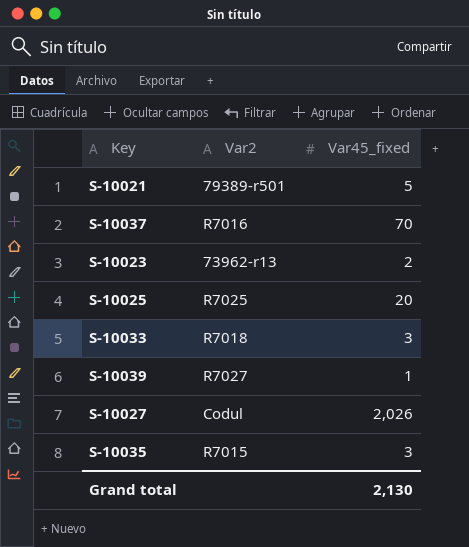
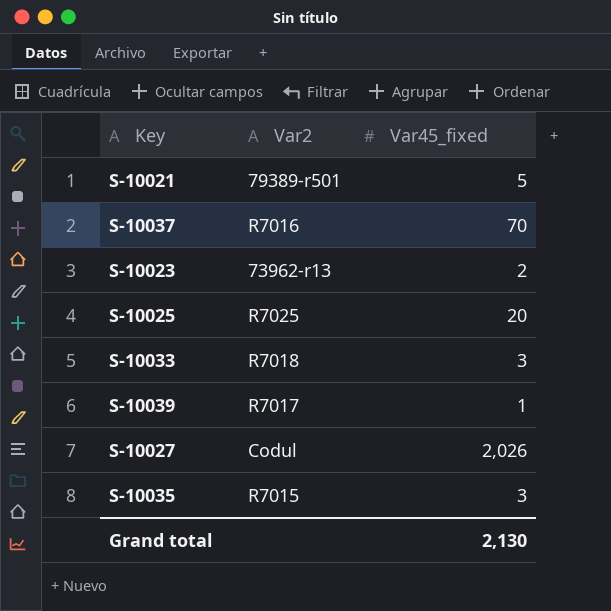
S-10039 | Var2: R7027 -> R7017

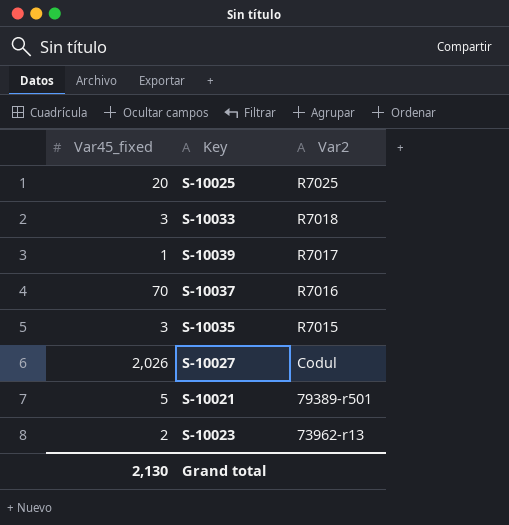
row order: none -> Var2 descending
column Var45_fixed | position: 3 -> 1

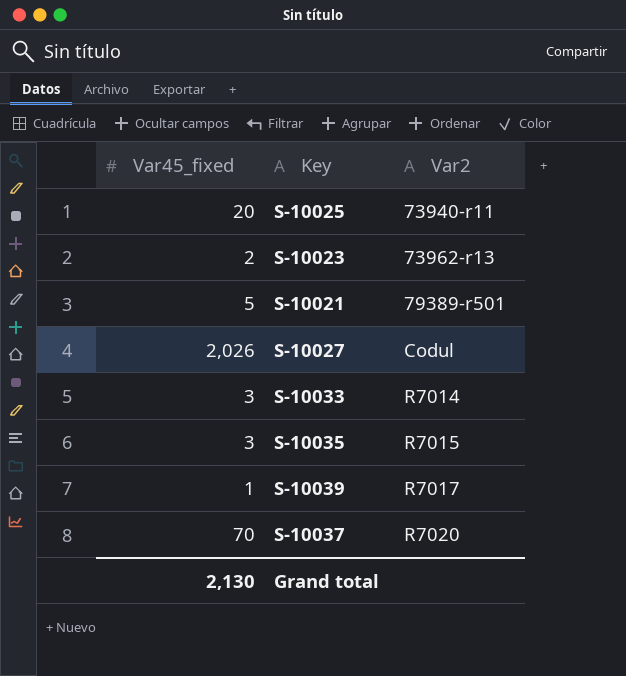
row order: Var2 descending -> Var2 ascending
S-10025 | Var2: R7025 -> 73940-r11
S-10033 | Var2: R7018 -> R7014
S-10037 | Var2: R7016 -> R7020

